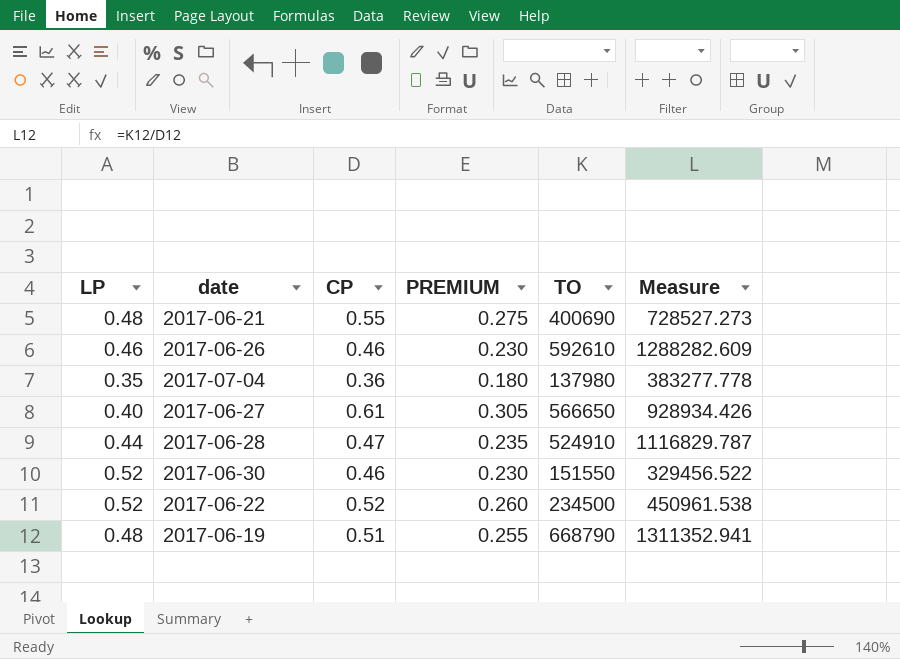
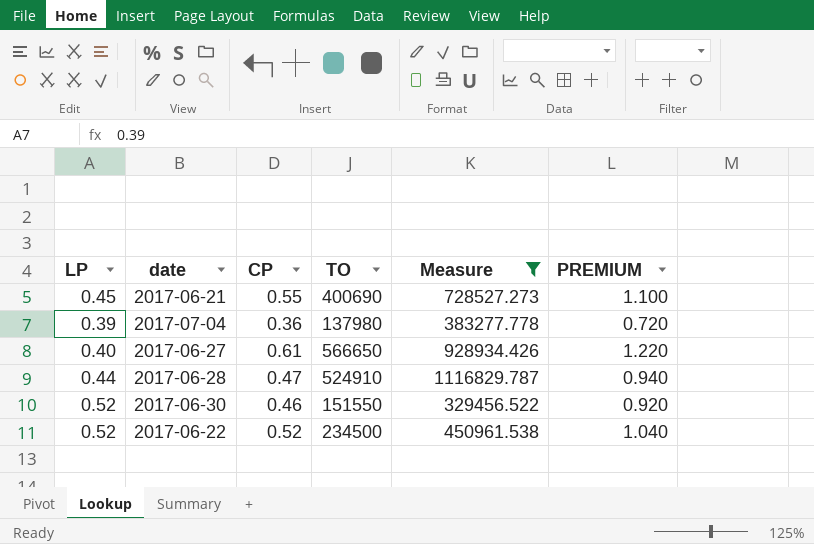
filter: none -> Measure <= 1116829.787
column PREMIUM | formula: [CP] * 0.5 -> [CP] * 2
column PREMIUM | position: 4 -> 6
2017-06-21 | LP: 0.48 -> 0.45
2017-07-04 | LP: 0.35 -> 0.39

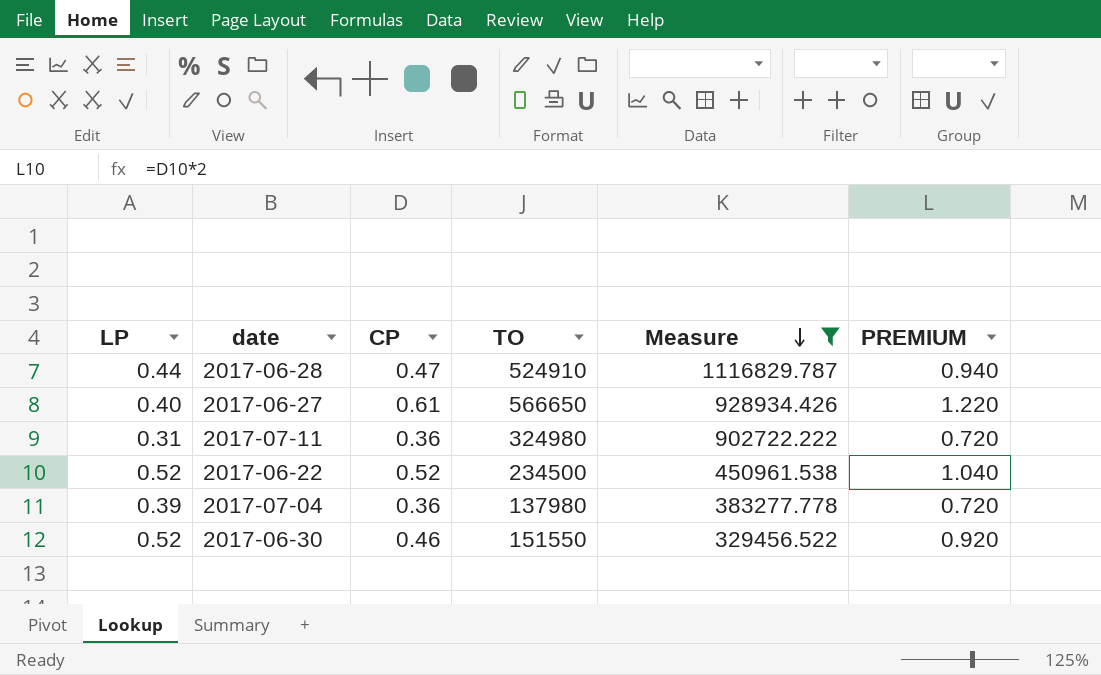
row order: none -> Measure descending
row 2017-06-21: 0.45 | 0.55 | 400690 | 728527.273 | 1.100 -> none
row 2017-07-11: none -> 0.31 | 0.36 | 324980 | 902722.222 | 0.720

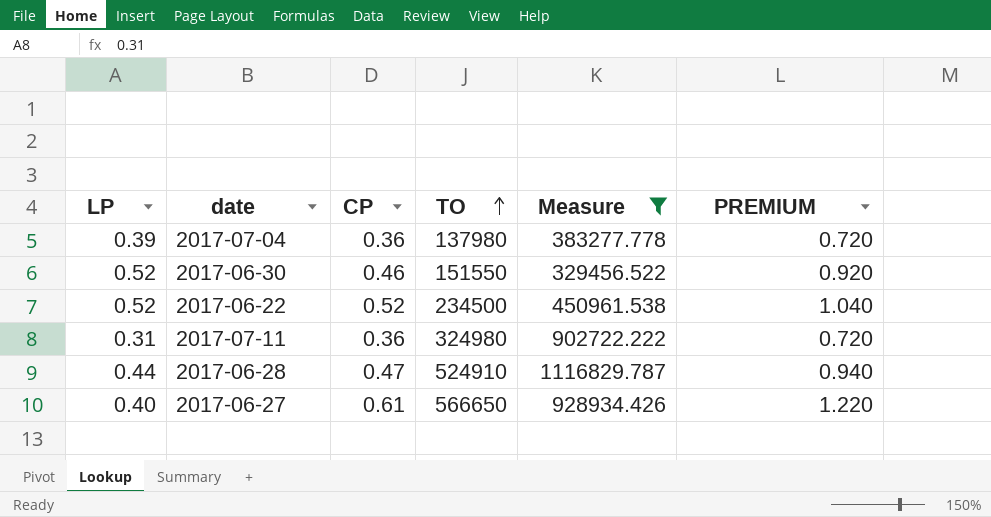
row order: Measure descending -> TO ascending

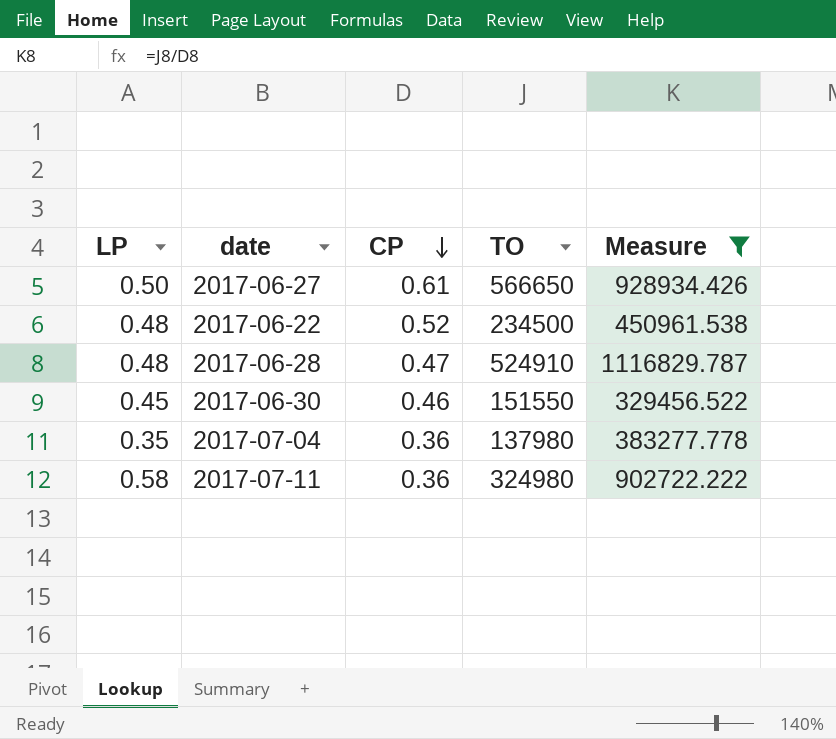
row order: TO ascending -> CP descending
column PREMIUM | formula: [CP] * 2 -> none
2017-06-27 | LP: 0.40 -> 0.50
2017-06-22 | LP: 0.52 -> 0.48
2017-06-28 | LP: 0.44 -> 0.48
2017-06-30 | LP: 0.52 -> 0.45
2017-07-04 | LP: 0.39 -> 0.35
2017-07-11 | LP: 0.31 -> 0.58

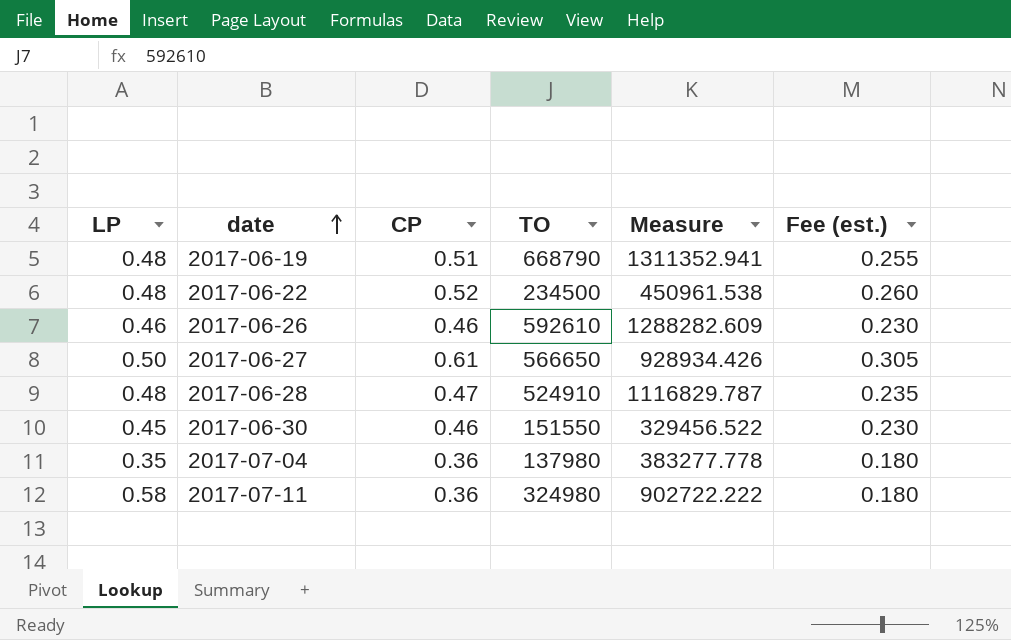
filter: Measure <= 1116829.787 -> none
row order: CP descending -> date ascending
column Fee (est.) | formula: none -> [CP] * 0.5

